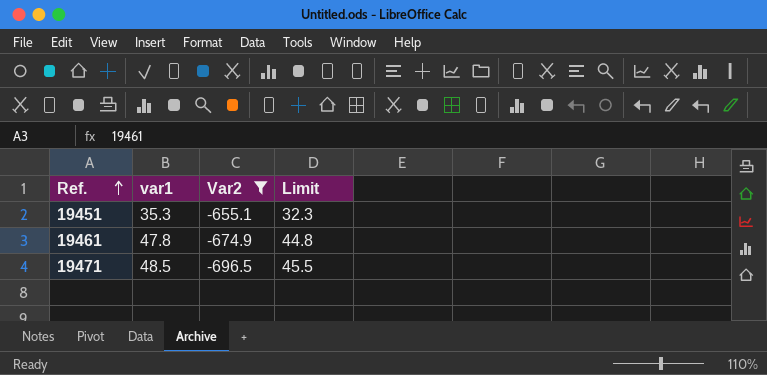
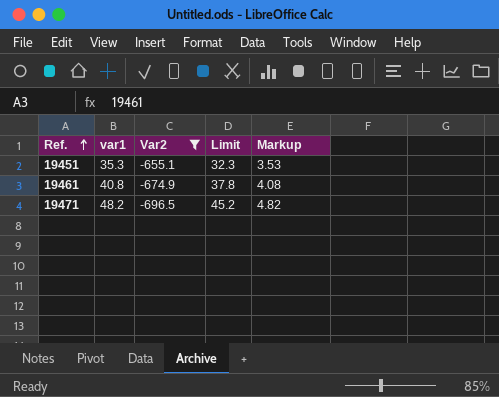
column Markup | formula: none -> [var1] * 0.1
19461 | var1: 47.8 -> 40.8
19461 | Limit: 44.8 -> 37.8
19471 | var1: 48.5 -> 48.2
19471 | Limit: 45.5 -> 45.2

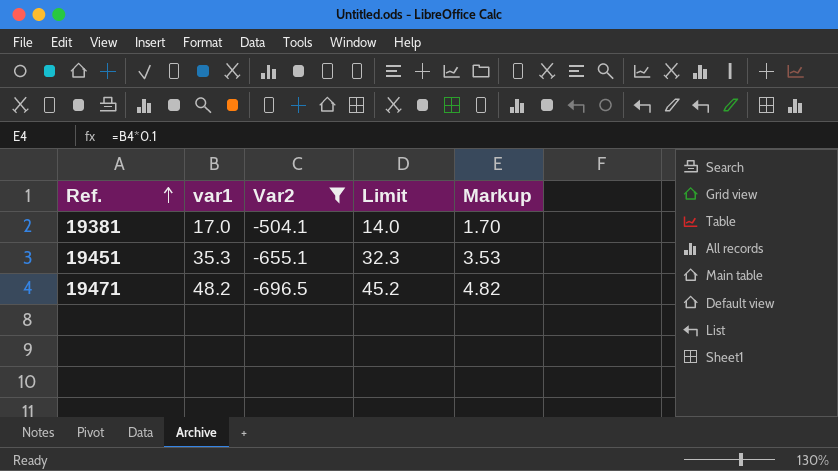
row 19461: 40.8 | -674.9 | 37.8 | 4.08 -> none
row 19381: none -> 17.0 | -504.1 | 14.0 | 1.70

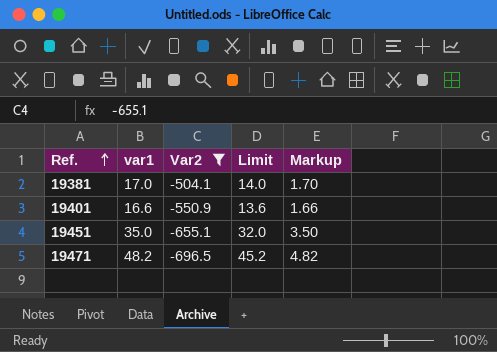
row 19401: none -> 16.6 | -550.9 | 13.6 | 1.66
19451 | var1: 35.3 -> 35.0
19451 | Limit: 32.3 -> 32.0
19451 | Markup: 3.53 -> 3.50

